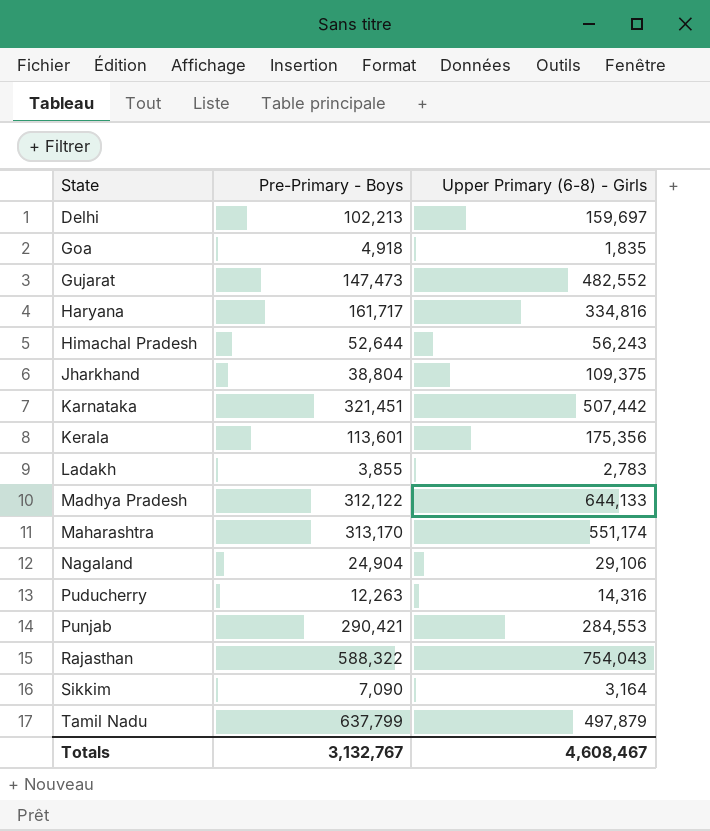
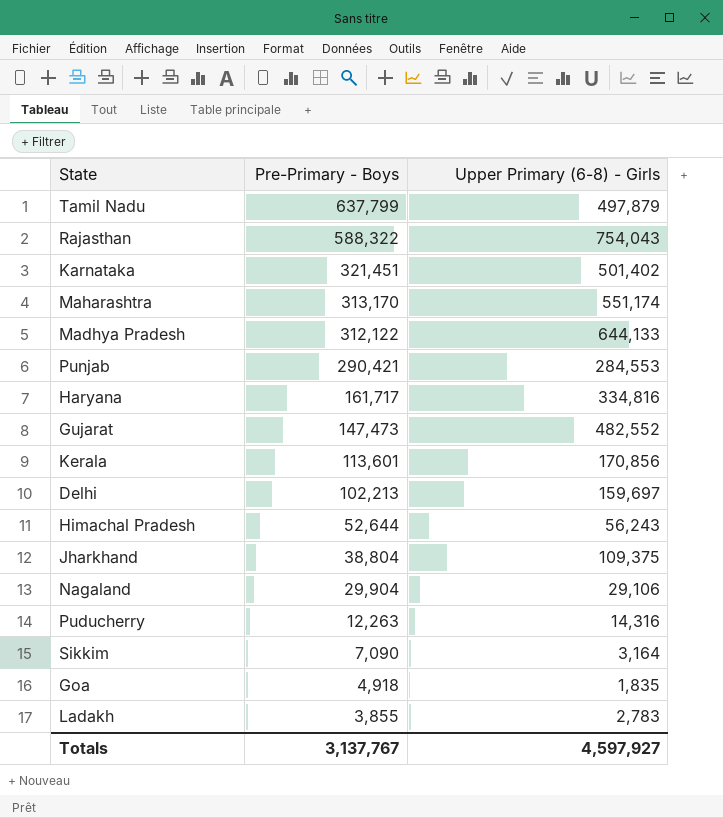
row order: State ascending -> Pre-Primary - Boys descending
Karnataka | Upper Primary (6-8) - Girls: 507,442 -> 501,402
Kerala | Upper Primary (6-8) - Girls: 175,356 -> 170,856
Nagaland | Pre-Primary - Boys: 24,904 -> 29,904
Totals | Pre-Primary - Boys: 3,132,767 -> 3,137,767
Totals | Upper Primary (6-8) - Girls: 4,608,467 -> 4,597,927

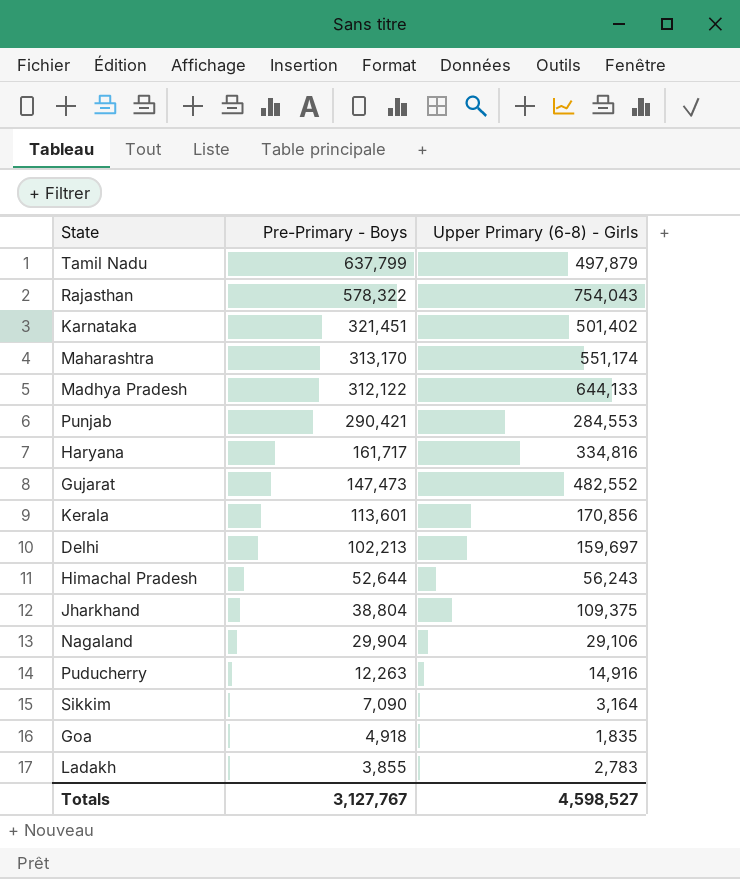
Rajasthan | Pre-Primary - Boys: 588,322 -> 578,322
Puducherry | Upper Primary (6-8) - Girls: 14,316 -> 14,916
Totals | Pre-Primary - Boys: 3,137,767 -> 3,127,767
Totals | Upper Primary (6-8) - Girls: 4,597,927 -> 4,598,527

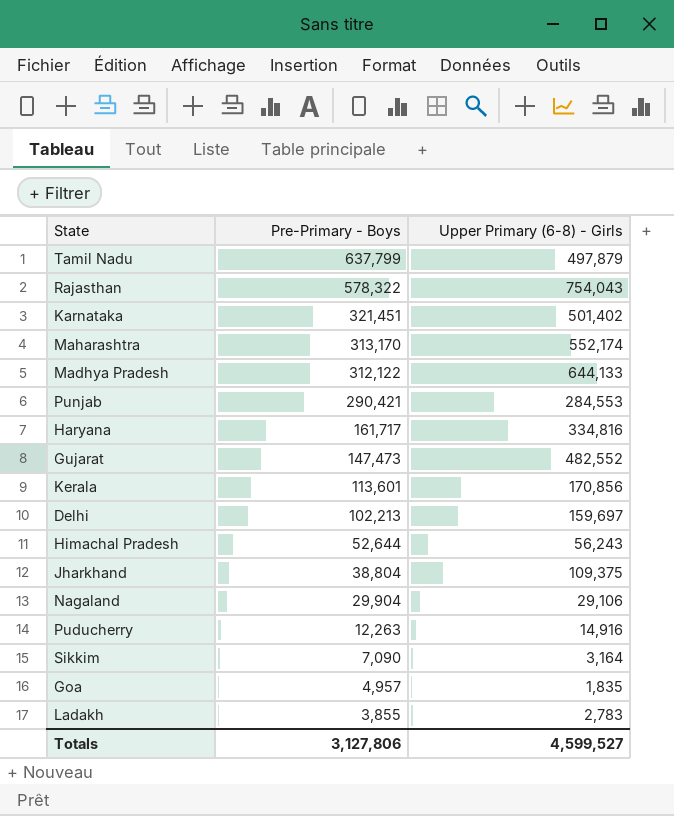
Maharashtra | Upper Primary (6-8) - Girls: 551,174 -> 552,174
Goa | Pre-Primary - Boys: 4,918 -> 4,957
Totals | Pre-Primary - Boys: 3,127,767 -> 3,127,806
Totals | Upper Primary (6-8) - Girls: 4,598,527 -> 4,599,527

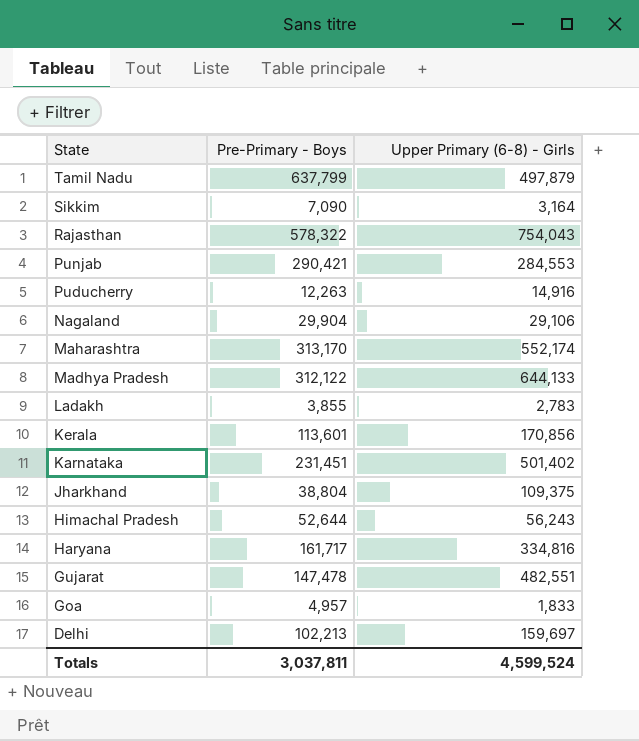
row order: Pre-Primary - Boys descending -> State descending
Karnataka | Pre-Primary - Boys: 321,451 -> 231,451
Gujarat | Pre-Primary - Boys: 147,473 -> 147,478
Gujarat | Upper Primary (6-8) - Girls: 482,552 -> 482,551
Goa | Upper Primary (6-8) - Girls: 1,835 -> 1,833
Totals | Pre-Primary - Boys: 3,127,806 -> 3,037,811
Totals | Upper Primary (6-8) - Girls: 4,599,527 -> 4,599,524

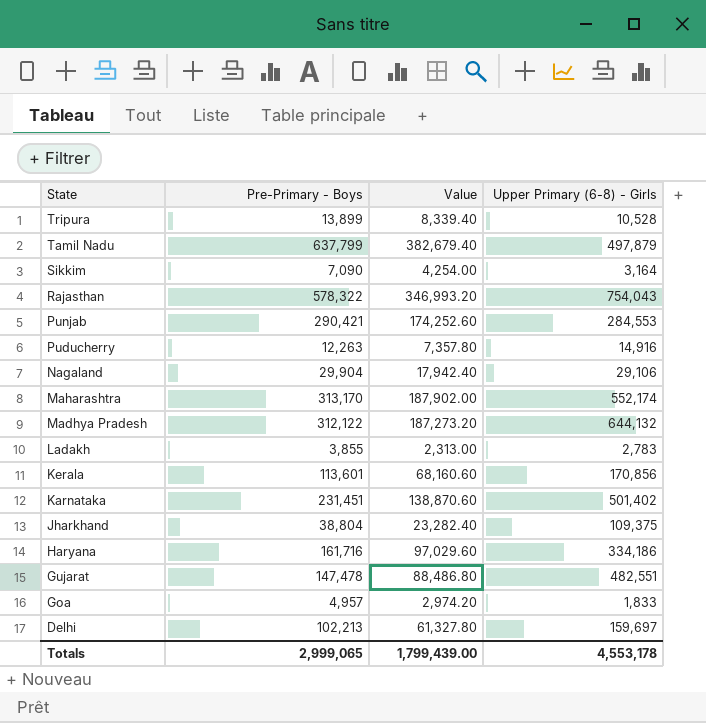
column Value | formula: none -> [Pre-Primary - Boys] * 0.6
row Himachal Pradesh: 52,644 | 56,243 -> none
row Tripura: none -> 13,899 | 8,339.40 | 10,528
Madhya Pradesh | Upper Primary (6-8) - Girls: 644,133 -> 644,132
Haryana | Pre-Primary - Boys: 161,717 -> 161,716
Haryana | Upper Primary (6-8) - Girls: 334,816 -> 334,186
Totals | Pre-Primary - Boys: 3,037,811 -> 2,999,065
Totals | Upper Primary (6-8) - Girls: 4,599,524 -> 4,553,178

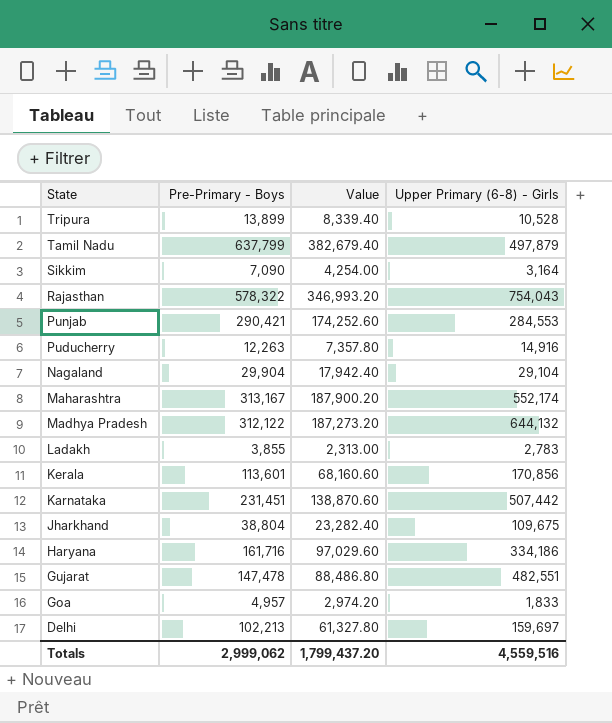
Nagaland | Upper Primary (6-8) - Girls: 29,106 -> 29,104
Maharashtra | Pre-Primary - Boys: 313,170 -> 313,167
Maharashtra | Value: 187,902.00 -> 187,900.20
Karnataka | Upper Primary (6-8) - Girls: 501,402 -> 507,442
Jharkhand | Upper Primary (6-8) - Girls: 109,375 -> 109,675
Totals | Pre-Primary - Boys: 2,999,065 -> 2,999,062
Totals | Value: 1,799,439.00 -> 1,799,437.20
Totals | Upper Primary (6-8) - Girls: 4,553,178 -> 4,559,516

